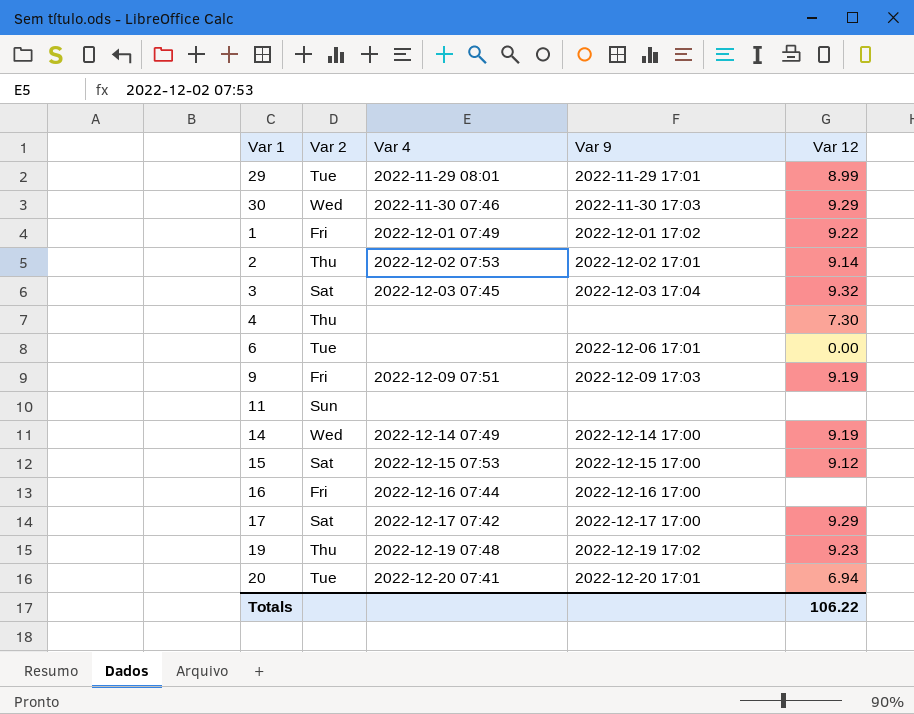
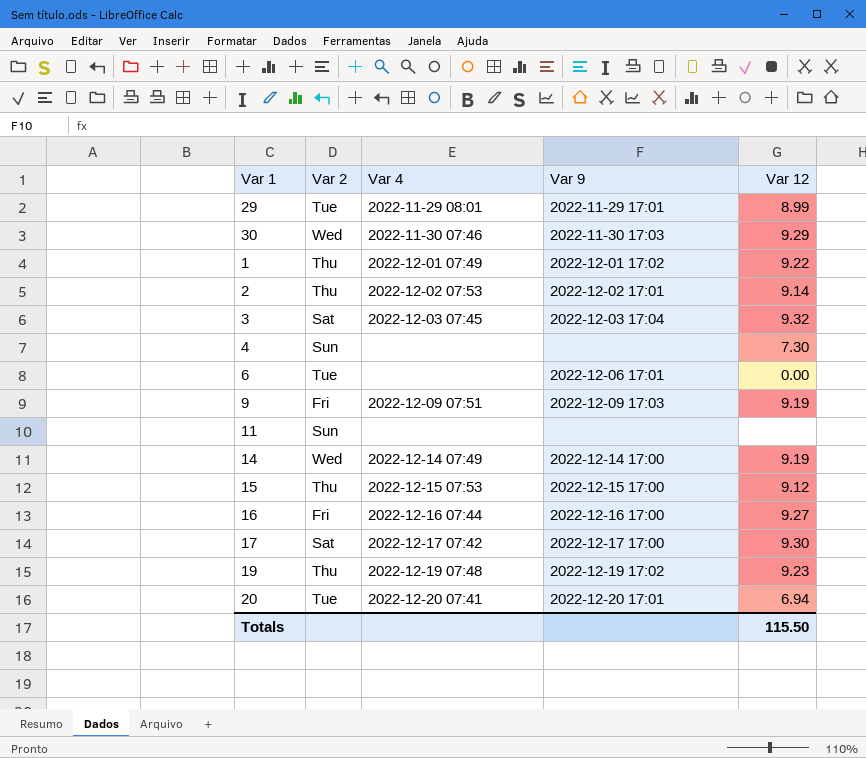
1 | Var 2: Fri -> Thu
4 | Var 2: Thu -> Sun
15 | Var 2: Sat -> Thu
16 | Var 12: none -> 9.27
17 | Var 12: 9.29 -> 9.30
Totals | Var 12: 106.22 -> 115.50

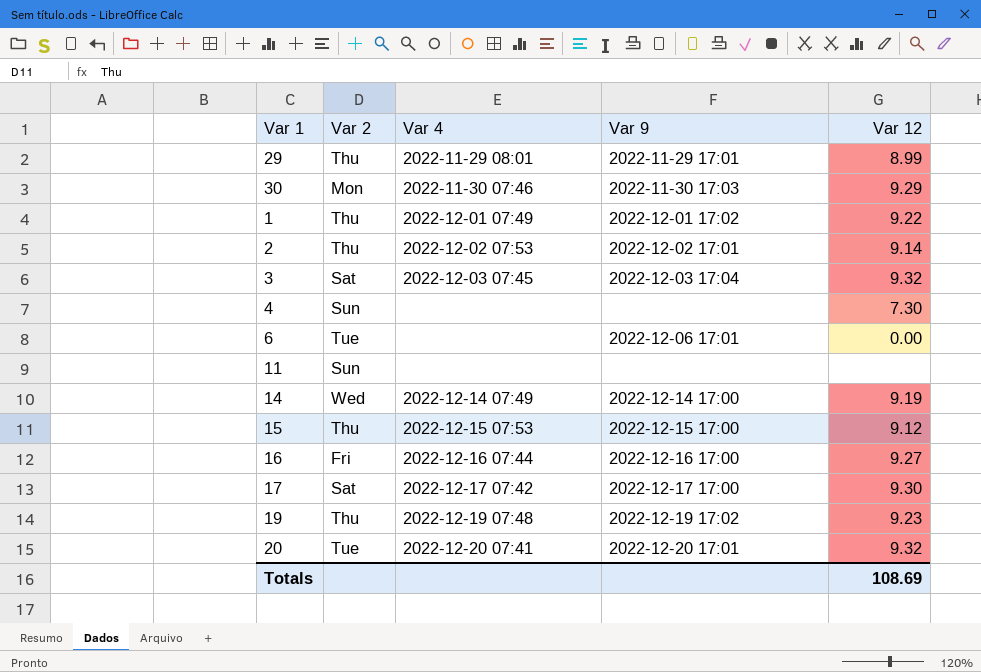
row 9: Fri | 2022-12-09 07:51 | 2022-12-09 17:03 | 9.19 -> none
29 | Var 2: Tue -> Thu
30 | Var 2: Wed -> Mon
20 | Var 12: 6.94 -> 9.32
Totals | Var 12: 115.50 -> 108.69

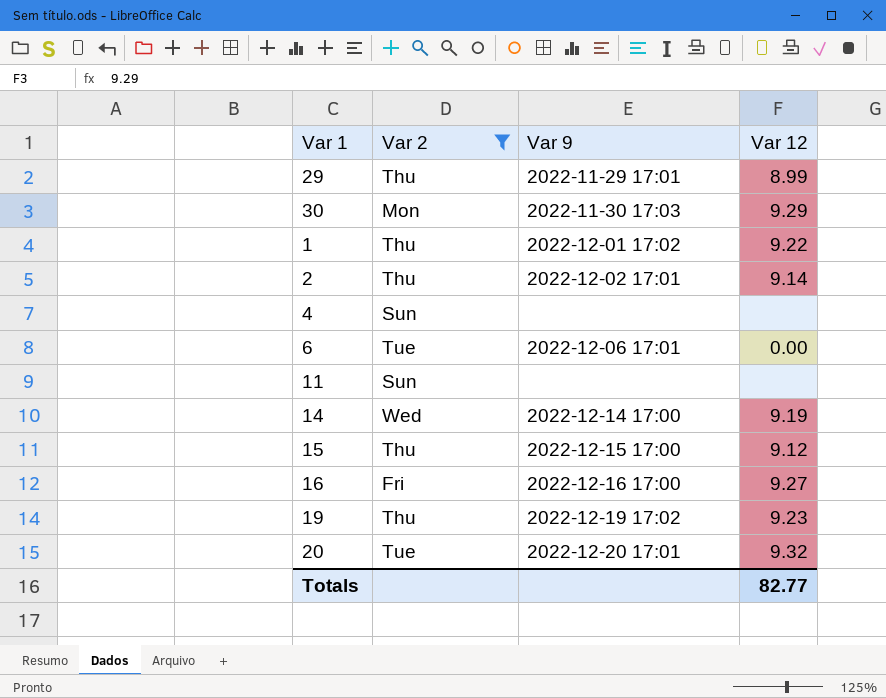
filter: none -> Var 2 != Sat
column Var 4 | position: 3 -> none
4 | Var 12: 7.30 -> none
Totals | Var 12: 108.69 -> 82.77

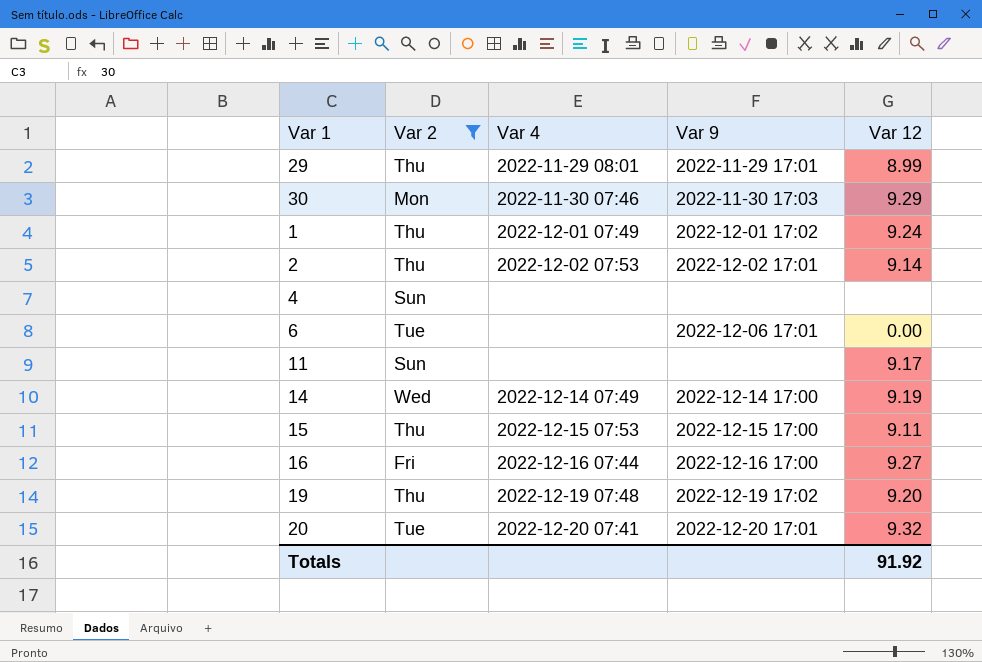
column Var 4 | position: none -> 3
1 | Var 12: 9.22 -> 9.24
11 | Var 12: none -> 9.17
15 | Var 12: 9.12 -> 9.11
19 | Var 12: 9.23 -> 9.20
Totals | Var 12: 82.77 -> 91.92

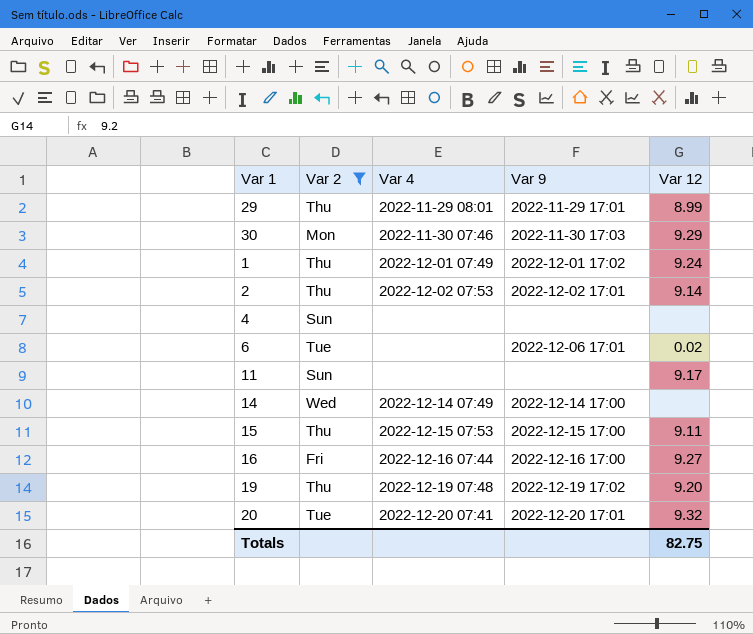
6 | Var 12: 0.00 -> 0.02
14 | Var 12: 9.19 -> none
Totals | Var 12: 91.92 -> 82.75

